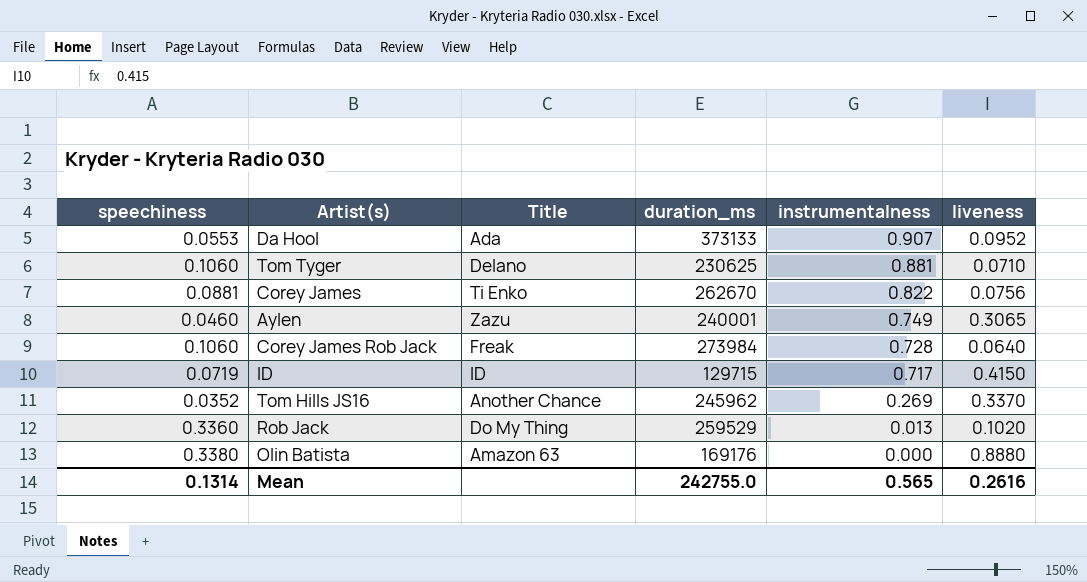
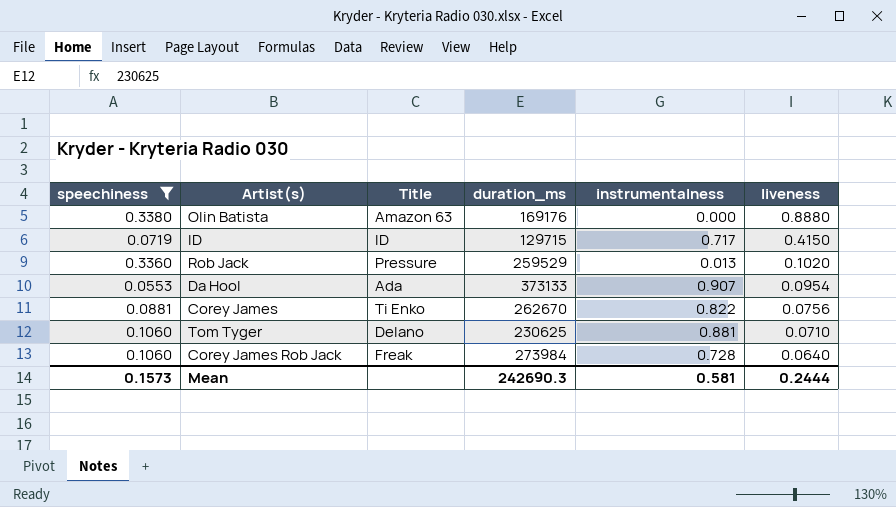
filter: none -> speechiness >= 0.0553
row order: instrumentalness descending -> liveness descending
Rob Jack | Title: Do My Thing -> Pressure
Da Hool | liveness: 0.0952 -> 0.0954
Mean | speechiness: 0.1314 -> 0.1573
Mean | duration_ms: 242755.0 -> 242690.3
Mean | instrumentalness: 0.565 -> 0.581
Mean | liveness: 0.2616 -> 0.2444

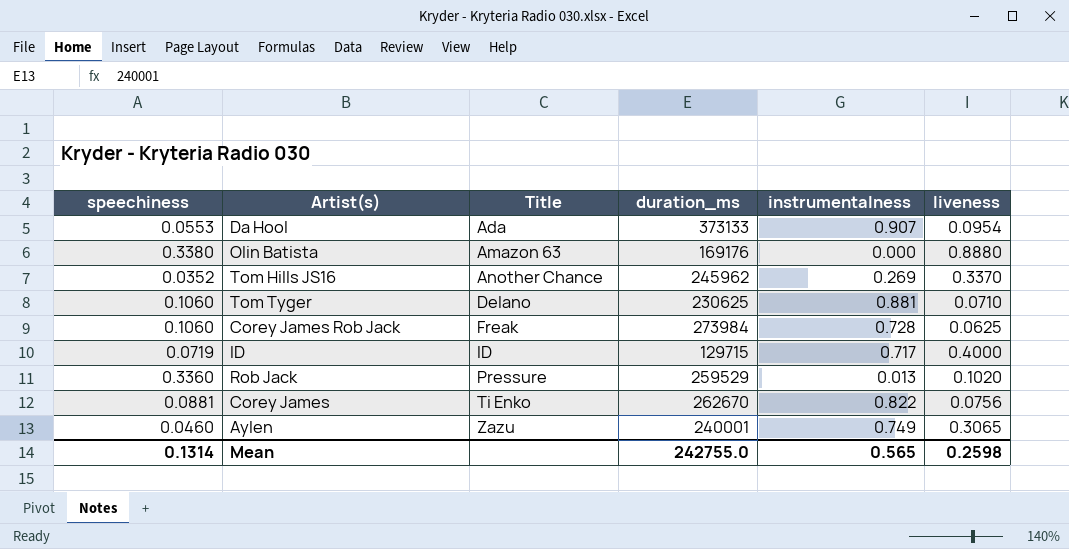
filter: speechiness >= 0.0553 -> none
row order: liveness descending -> Title ascending
Corey James Rob Jack | liveness: 0.0640 -> 0.0625
ID | liveness: 0.4150 -> 0.4000
Mean | speechiness: 0.1573 -> 0.1314
Mean | duration_ms: 242690.3 -> 242755.0
Mean | instrumentalness: 0.581 -> 0.565
Mean | liveness: 0.2444 -> 0.2598

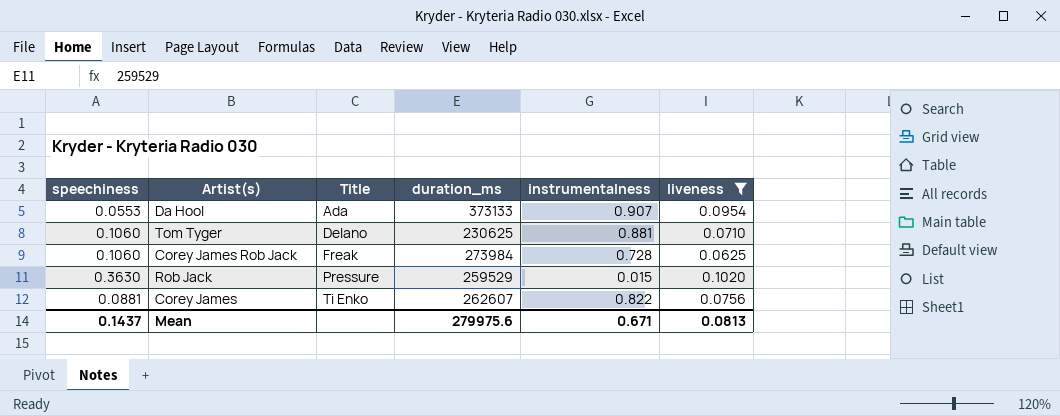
filter: none -> liveness <= 0.1020
Rob Jack | speechiness: 0.3360 -> 0.3630
Rob Jack | instrumentalness: 0.013 -> 0.015
Corey James | duration_ms: 262670 -> 262607
Mean | speechiness: 0.1314 -> 0.1437
Mean | duration_ms: 242755.0 -> 279975.6
Mean | instrumentalness: 0.565 -> 0.671
Mean | liveness: 0.2598 -> 0.0813

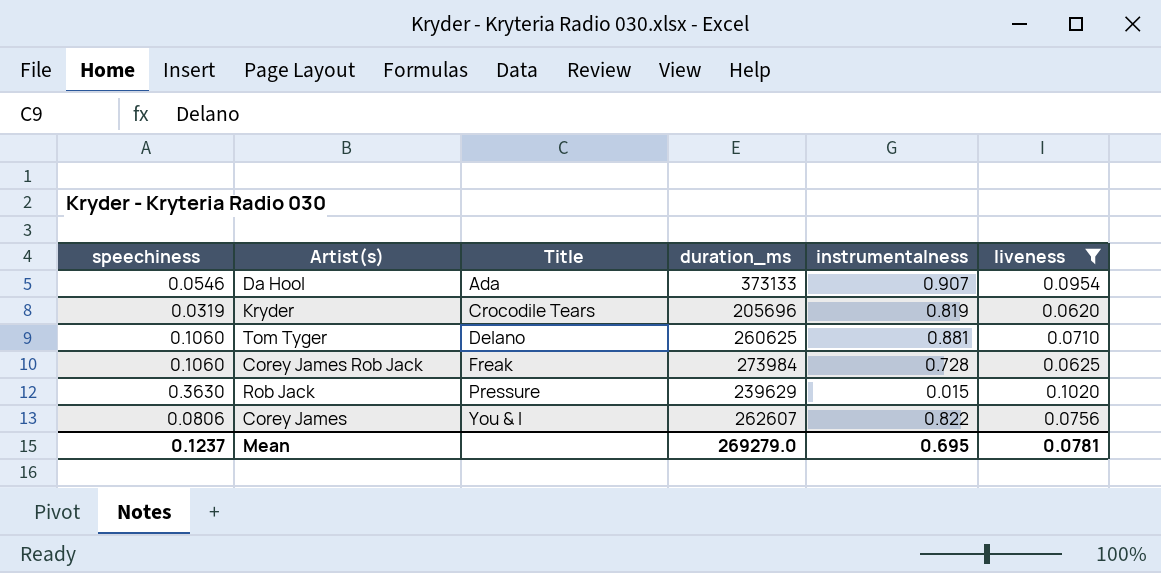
Da Hool | speechiness: 0.0553 -> 0.0546
row Kryder: none -> 0.0319 | Crocodile Tears | 205696 | 0.819 | 0.0620
Tom Tyger | duration_ms: 230625 -> 260625
Rob Jack | duration_ms: 259529 -> 239629
Corey James | speechiness: 0.0881 -> 0.0806
Corey James | Title: Ti Enko -> You & I
Mean | speechiness: 0.1437 -> 0.1237
Mean | duration_ms: 279975.6 -> 269279.0
Mean | instrumentalness: 0.671 -> 0.695
Mean | liveness: 0.0813 -> 0.0781

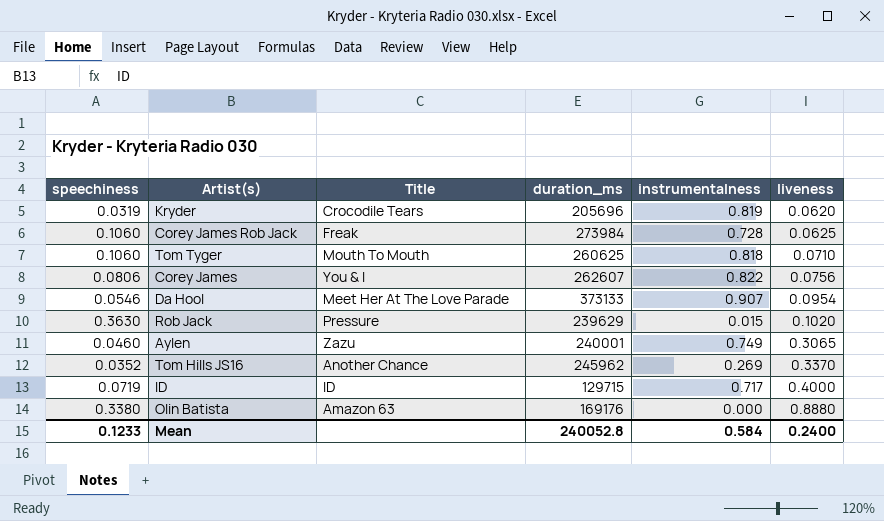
filter: liveness <= 0.1020 -> none
row order: Title ascending -> liveness ascending
Tom Tyger | Title: Delano -> Mouth To Mouth
Tom Tyger | instrumentalness: 0.881 -> 0.818
Da Hool | Title: Ada -> Meet Her At The Love Parade
Mean | speechiness: 0.1237 -> 0.1233
Mean | duration_ms: 269279.0 -> 240052.8
Mean | instrumentalness: 0.695 -> 0.584
Mean | liveness: 0.0781 -> 0.2400

